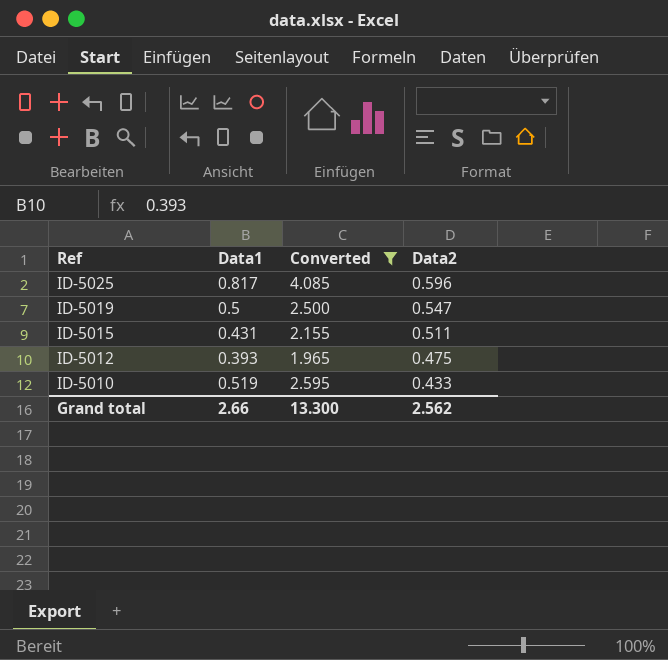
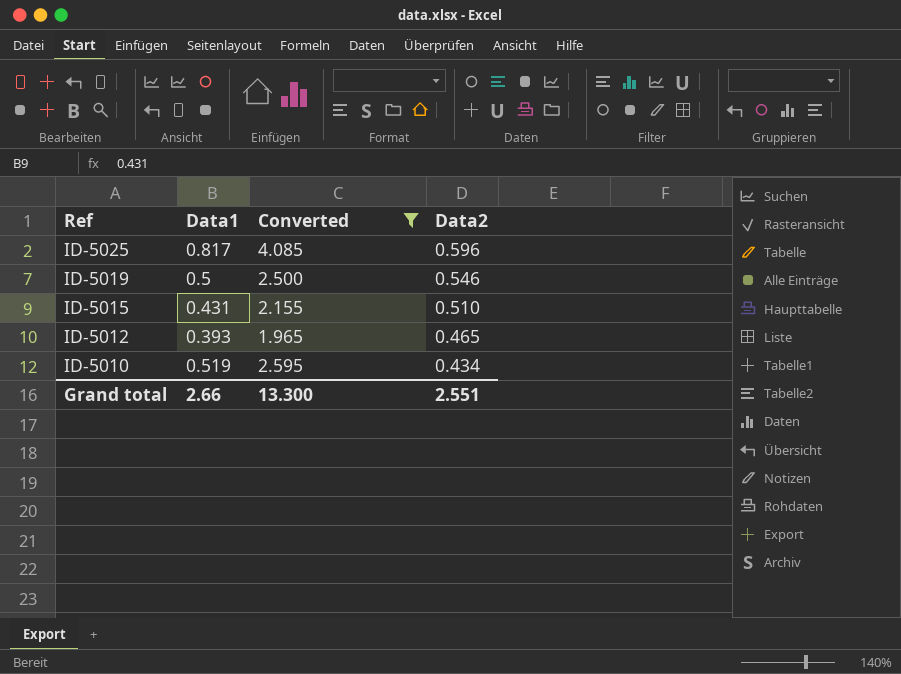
ID-5019 | Data2: 0.547 -> 0.546
ID-5015 | Data2: 0.511 -> 0.510
ID-5012 | Data2: 0.475 -> 0.465
ID-5010 | Data2: 0.433 -> 0.434
Grand total | Data2: 2.562 -> 2.551

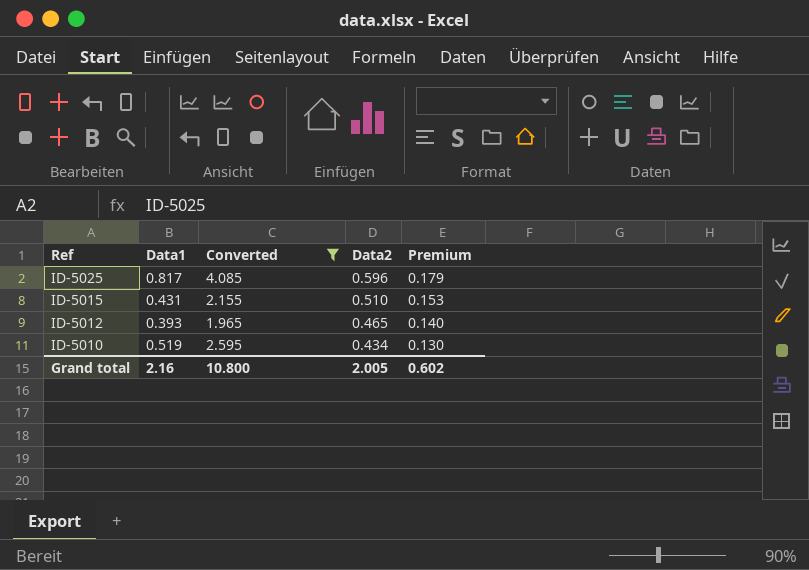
column Premium | formula: none -> [Data2] * 0.3
row ID-5019: 0.5 | 2.500 | 0.546 -> none
Grand total | Data1: 2.66 -> 2.16
Grand total | Converted: 13.300 -> 10.800
Grand total | Data2: 2.551 -> 2.005

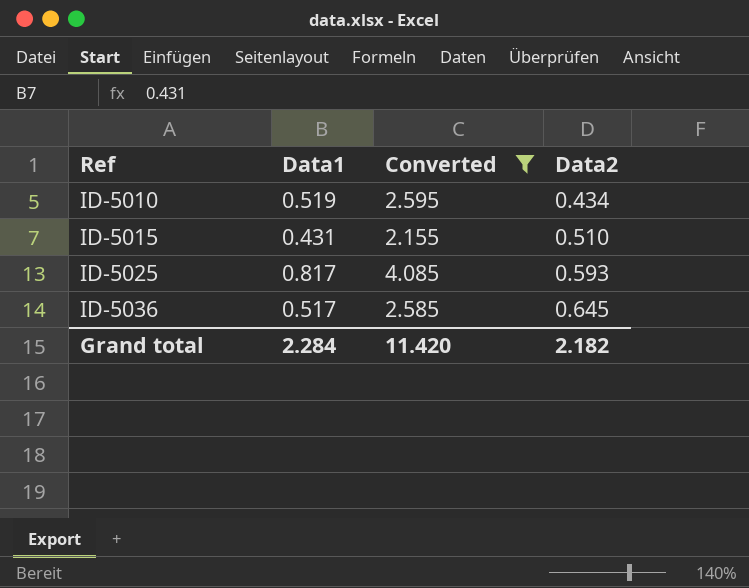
row order: Ref descending -> Ref ascending
column Premium | formula: [Data2] * 0.3 -> none
row ID-5012: 0.393 | 1.965 | 0.465 | 0.140 -> none
ID-5025 | Data2: 0.596 -> 0.593
row ID-5036: none -> 0.517 | 2.585 | 0.645
Grand total | Data1: 2.16 -> 2.284
Grand total | Converted: 10.800 -> 11.420
Grand total | Data2: 2.005 -> 2.182

